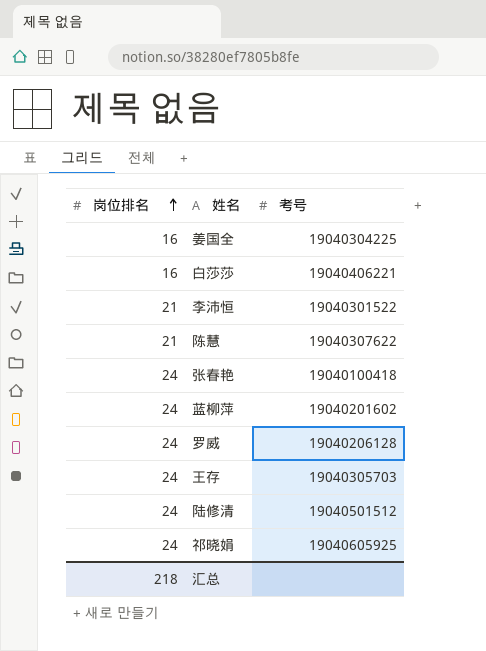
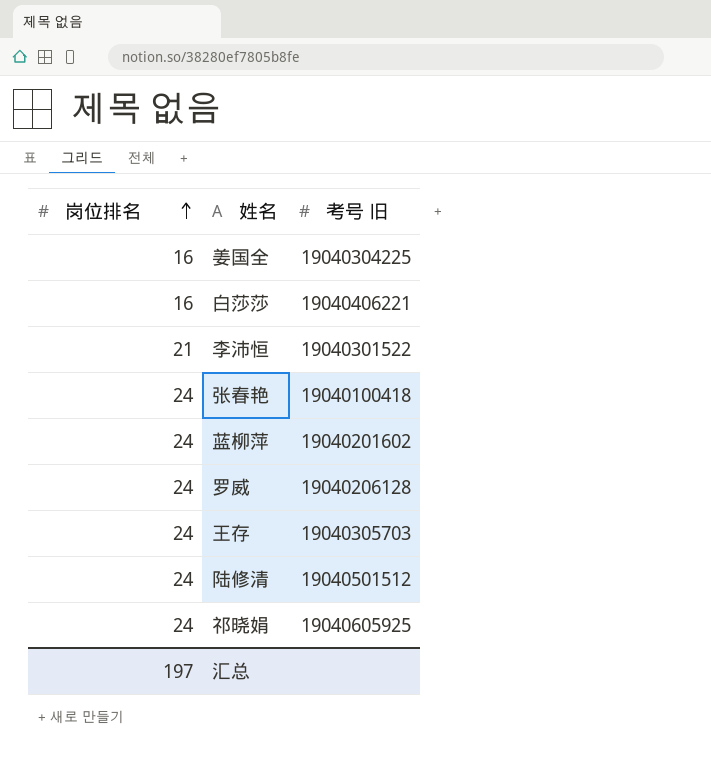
column name: 考号 -> 考号 旧
row 陈慧: 21 | 19040307622 -> none
汇总 | 岗位排名: 218 -> 197

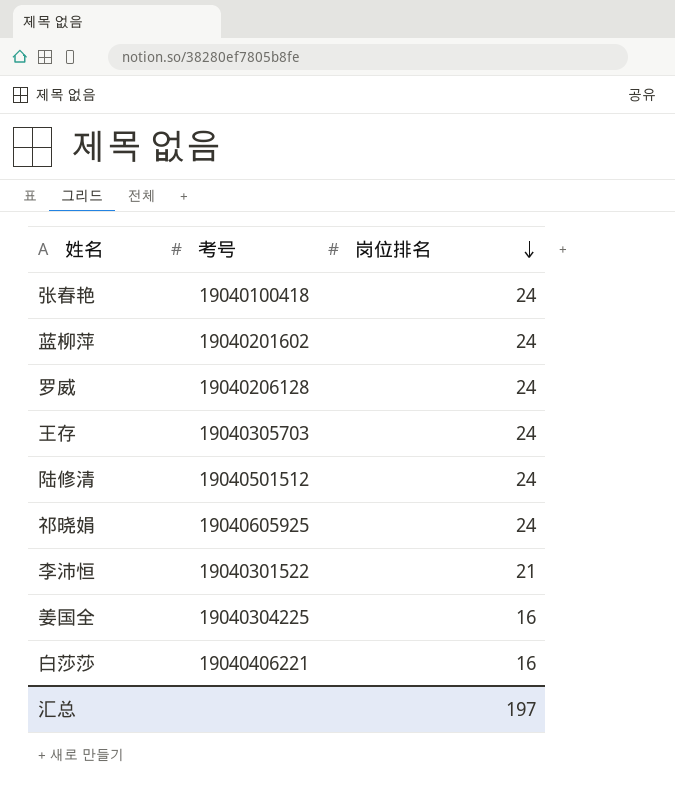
row order: 岗位排名 ascending -> 岗位排名 descending
column name: 考号 旧 -> 考号
column 岗位排名 | position: 1 -> 3

